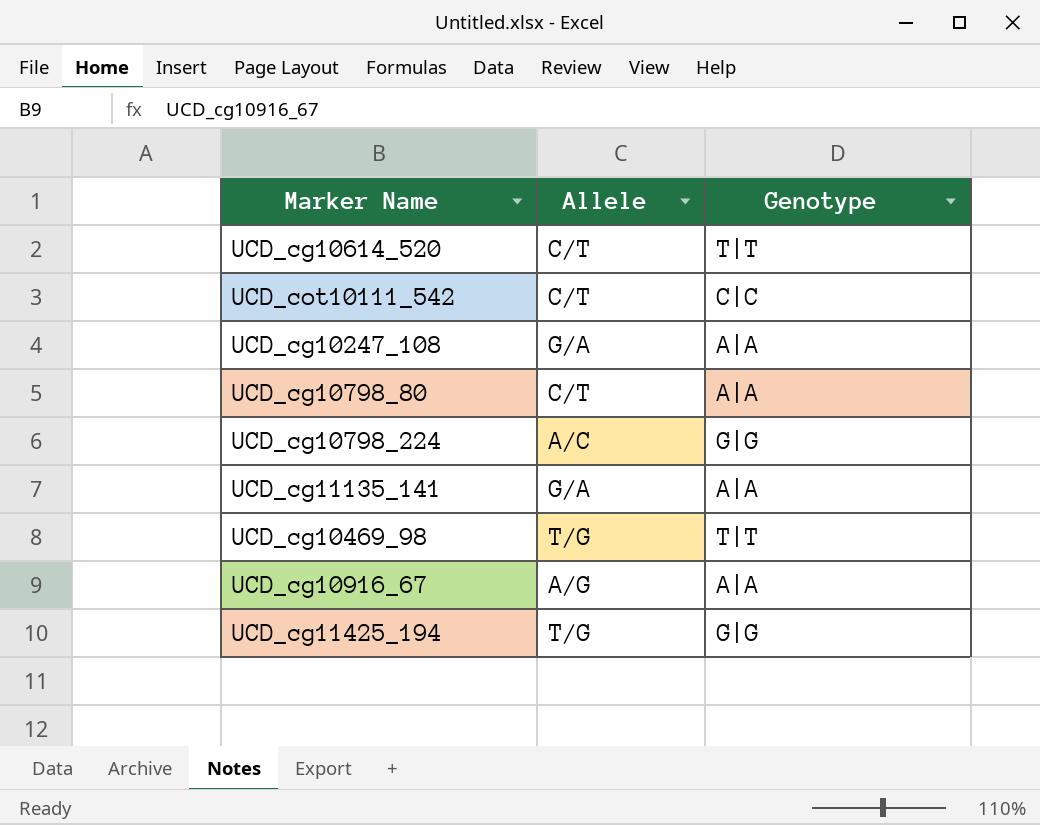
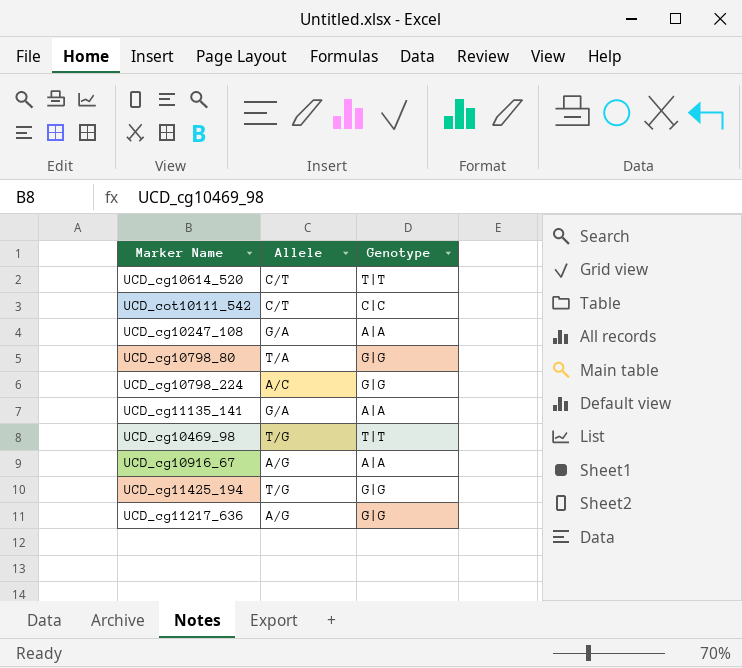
UCD_cg10798_80 | Allele: C/T -> T/A
UCD_cg10798_80 | Genotype: A|A -> G|G
row UCD_cg11217_636: none -> A/G | G|G

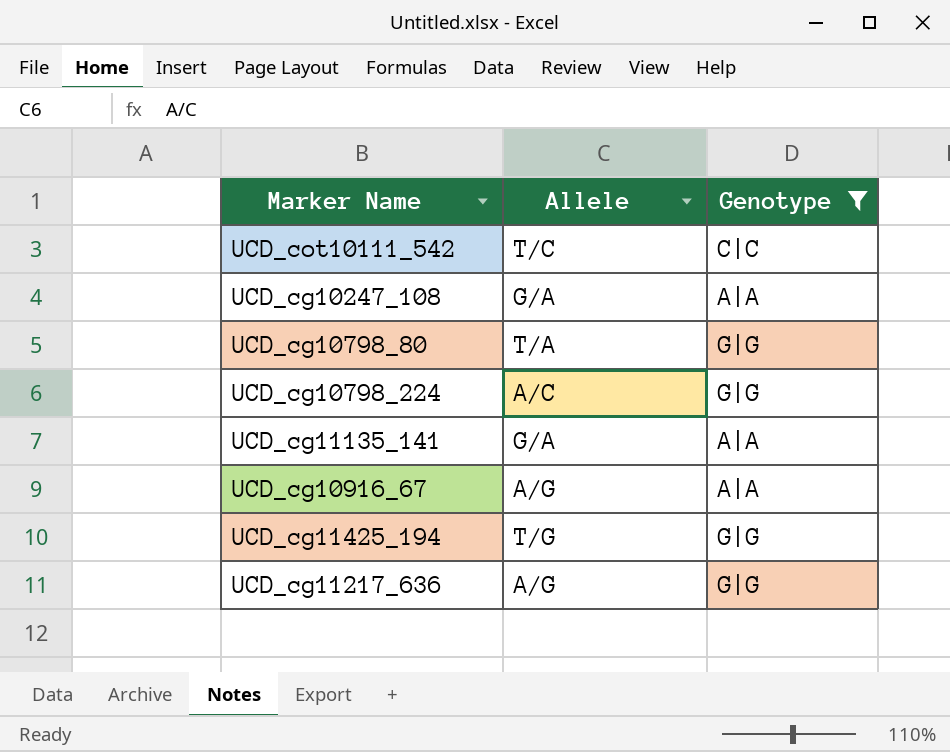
filter: none -> Genotype != T|T
UCD_cot10111_542 | Allele: C/T -> T/C

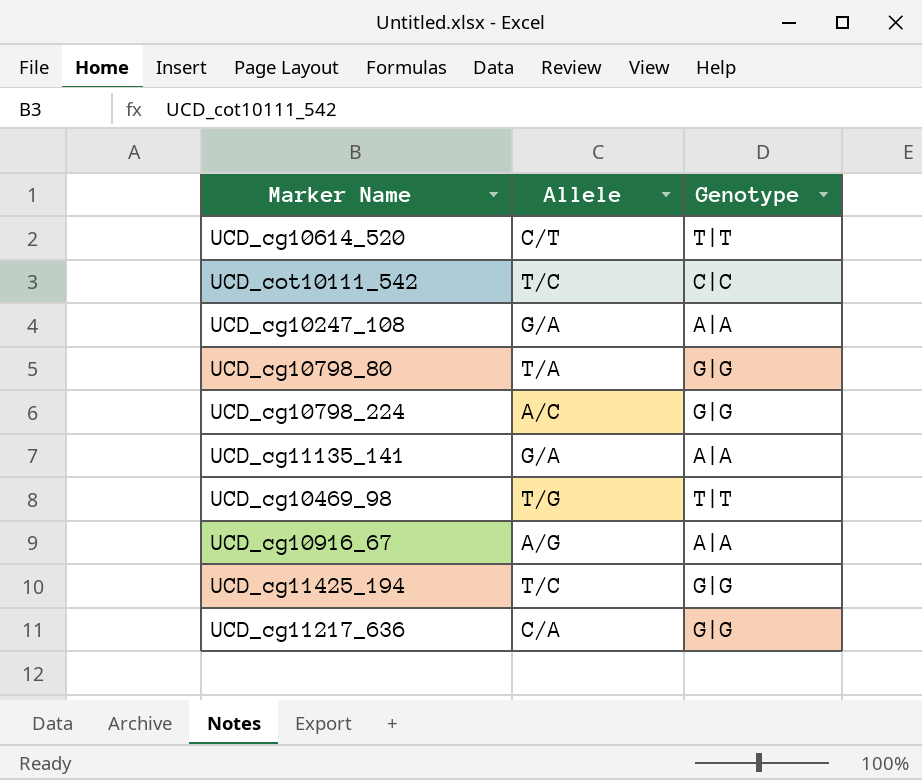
filter: Genotype != T|T -> none
UCD_cg11425_194 | Allele: T/G -> T/C
UCD_cg11217_636 | Allele: A/G -> C/A

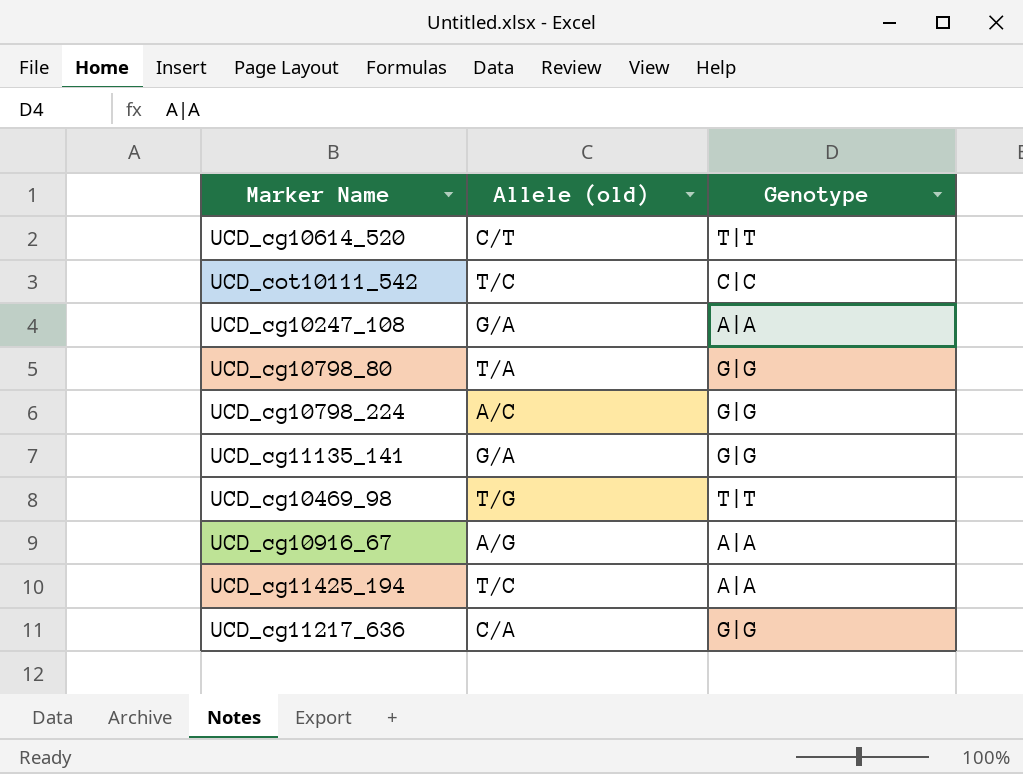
column name: Allele -> Allele (old)
UCD_cg11135_141 | Genotype: A|A -> G|G
UCD_cg11425_194 | Genotype: G|G -> A|A

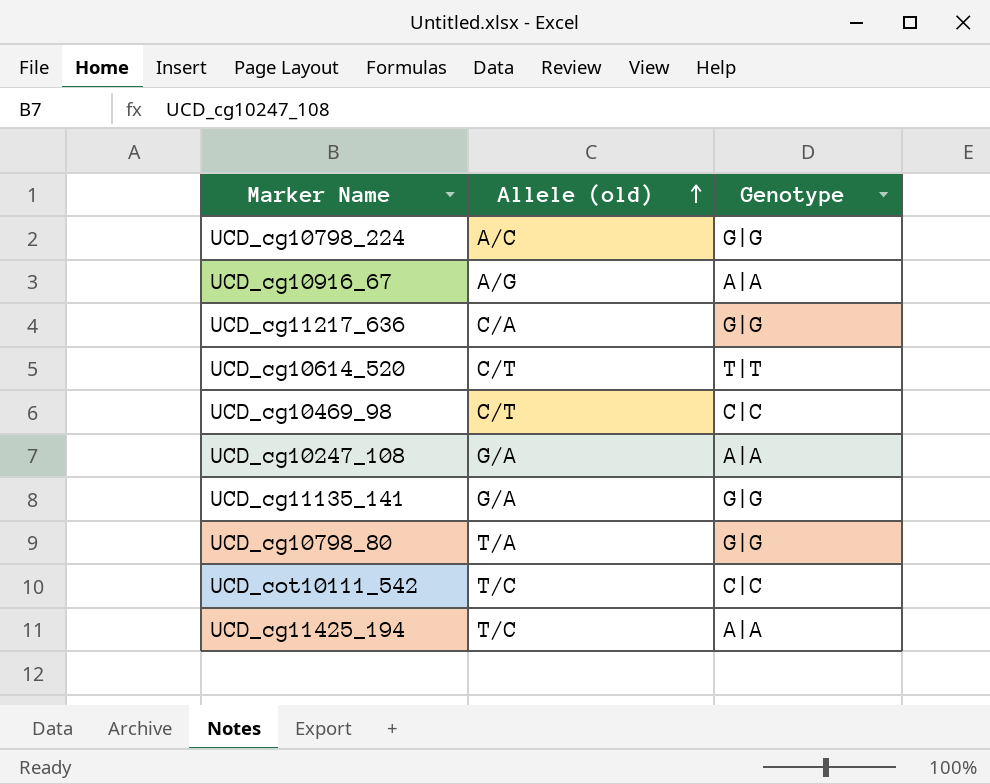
row order: none -> Allele (old) ascending
UCD_cg10469_98 | Allele (old): T/G -> C/T
UCD_cg10469_98 | Genotype: T|T -> C|C

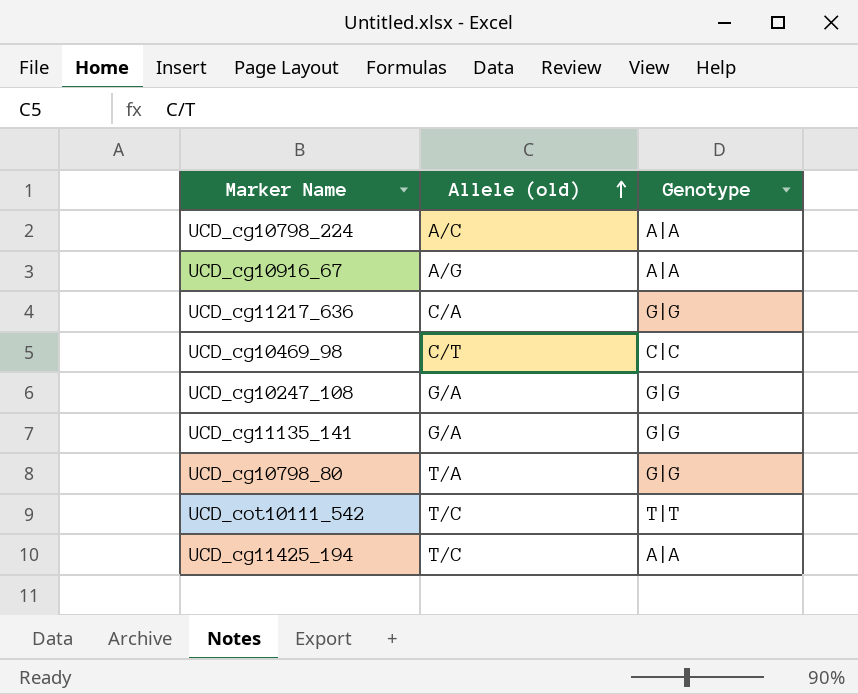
row UCD_cg10614_520: C/T | T|T -> none
UCD_cg10798_224 | Genotype: G|G -> A|A
UCD_cg10247_108 | Genotype: A|A -> G|G
UCD_cot10111_542 | Genotype: C|C -> T|T

